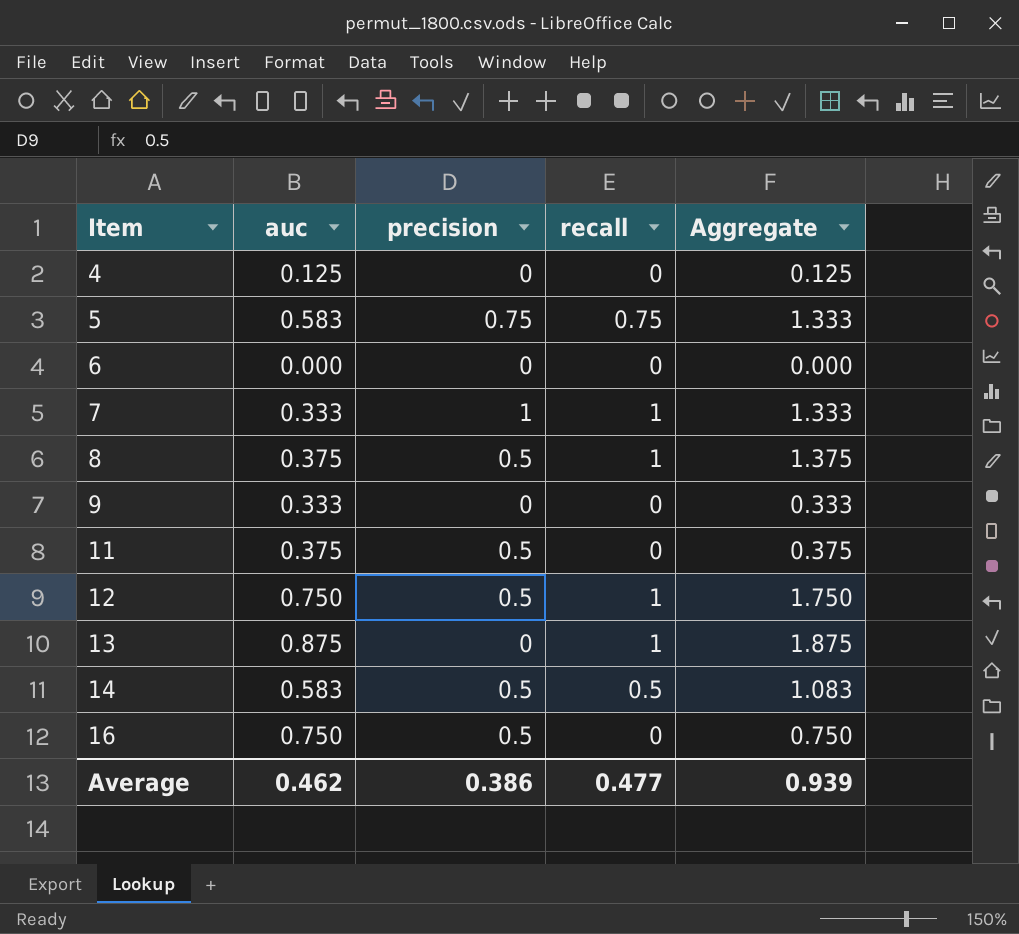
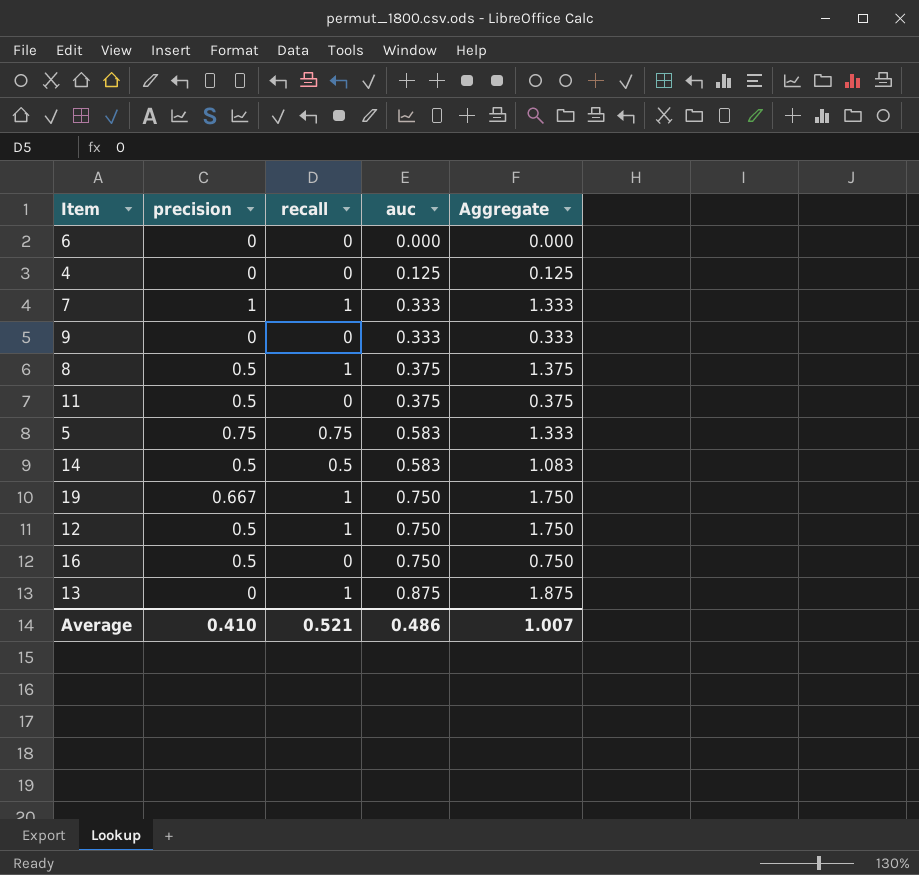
row order: Item ascending -> auc ascending
column auc | position: 2 -> 4
row 19: none -> 0.667 | 1 | 0.750 | 1.750
Average | precision: 0.386 -> 0.410
Average | recall: 0.477 -> 0.521
Average | auc: 0.462 -> 0.486
Average | Aggregate: 0.939 -> 1.007

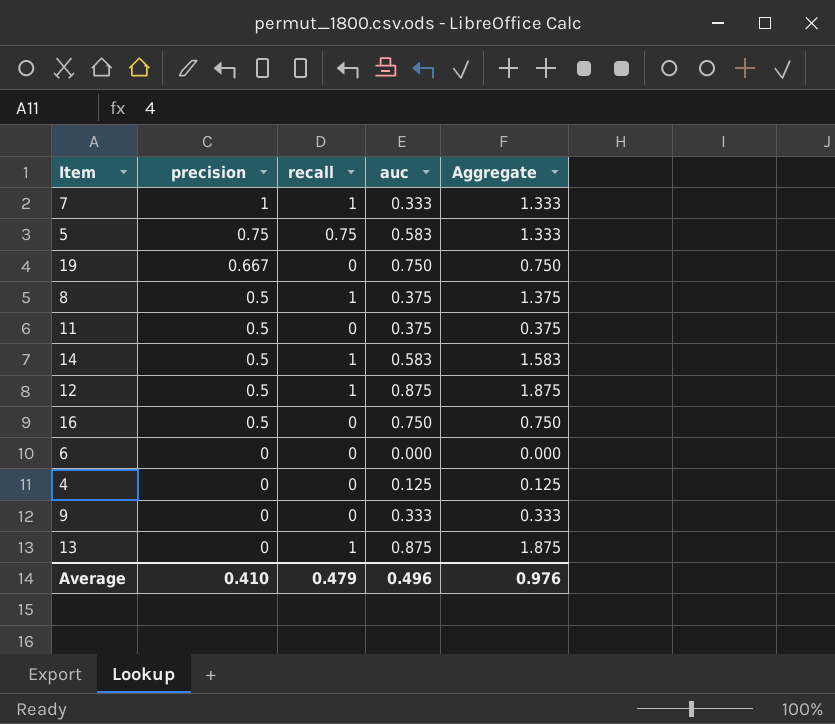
row order: auc ascending -> precision descending
19 | recall: 1 -> 0
19 | Aggregate: 1.750 -> 0.750
14 | recall: 0.5 -> 1
14 | Aggregate: 1.083 -> 1.583
12 | auc: 0.750 -> 0.875
12 | Aggregate: 1.750 -> 1.875
Average | recall: 0.521 -> 0.479
Average | auc: 0.486 -> 0.496
Average | Aggregate: 1.007 -> 0.976

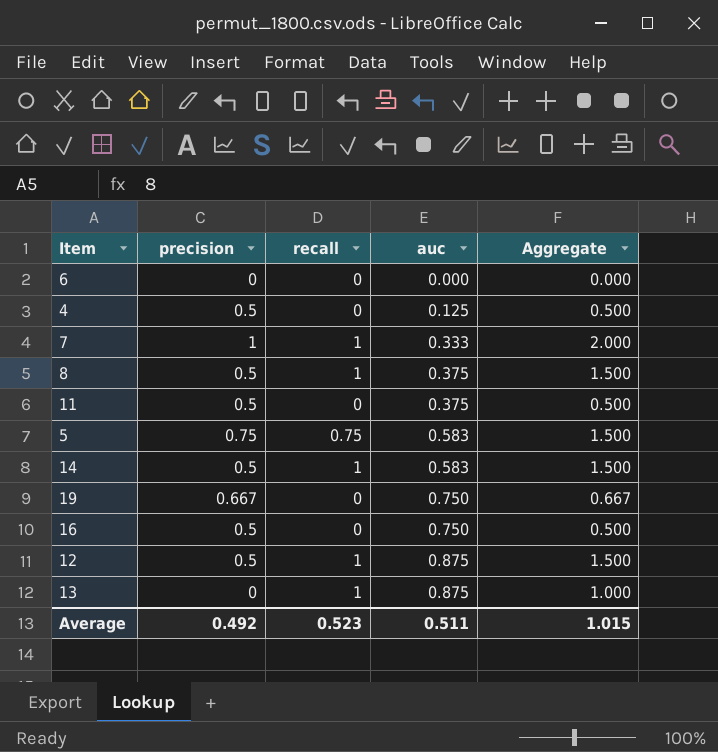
row order: precision descending -> auc ascending
column Aggregate | formula: [recall] + [auc] -> [precision] + [recall]
row 9: 0 | 0 | 0.333 | 0.333 -> none
4 | precision: 0 -> 0.5
Average | precision: 0.410 -> 0.492
Average | recall: 0.479 -> 0.523
Average | auc: 0.496 -> 0.511
Average | Aggregate: 0.976 -> 1.015

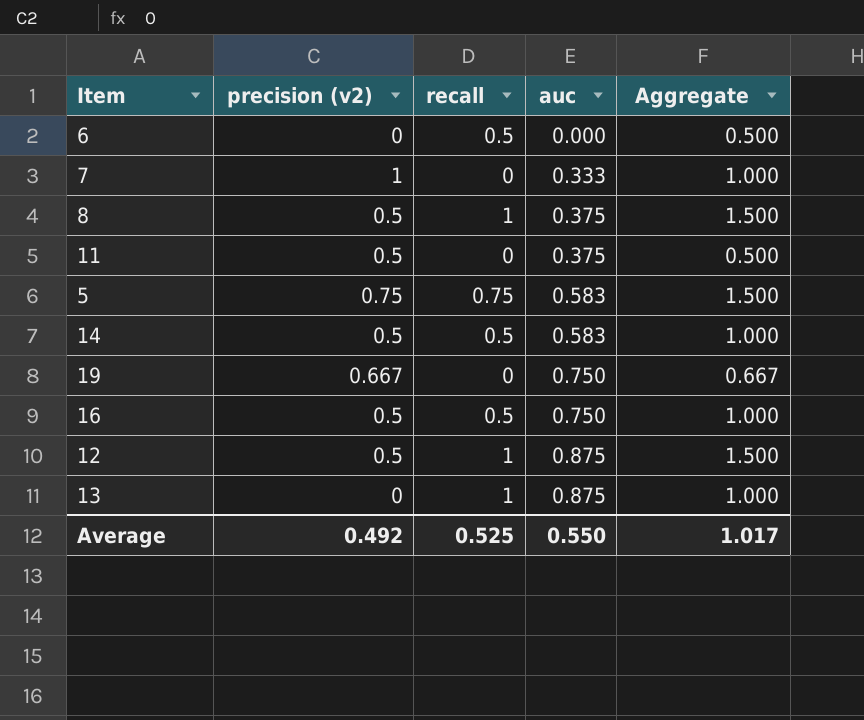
column name: precision -> precision (v2)
row 4: 0.5 | 0 | 0.125 | 0.500 -> none
6 | recall: 0 -> 0.5
6 | Aggregate: 0.000 -> 0.500
7 | recall: 1 -> 0
7 | Aggregate: 2.000 -> 1.000
14 | recall: 1 -> 0.5
14 | Aggregate: 1.500 -> 1.000
16 | recall: 0 -> 0.5
16 | Aggregate: 0.500 -> 1.000
Average | recall: 0.523 -> 0.525
Average | auc: 0.511 -> 0.550
Average | Aggregate: 1.015 -> 1.017

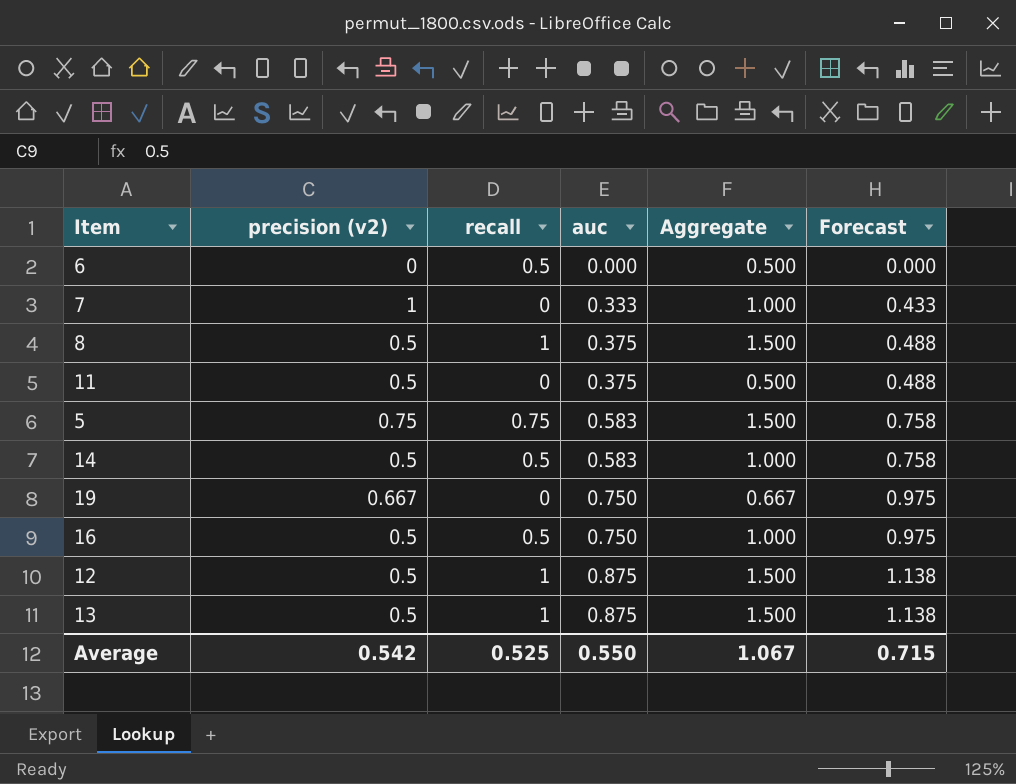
column Forecast | formula: none -> [auc] * 1.3
13 | precision (v2): 0 -> 0.5
13 | Aggregate: 1.000 -> 1.500
Average | precision (v2): 0.492 -> 0.542
Average | Aggregate: 1.017 -> 1.067

